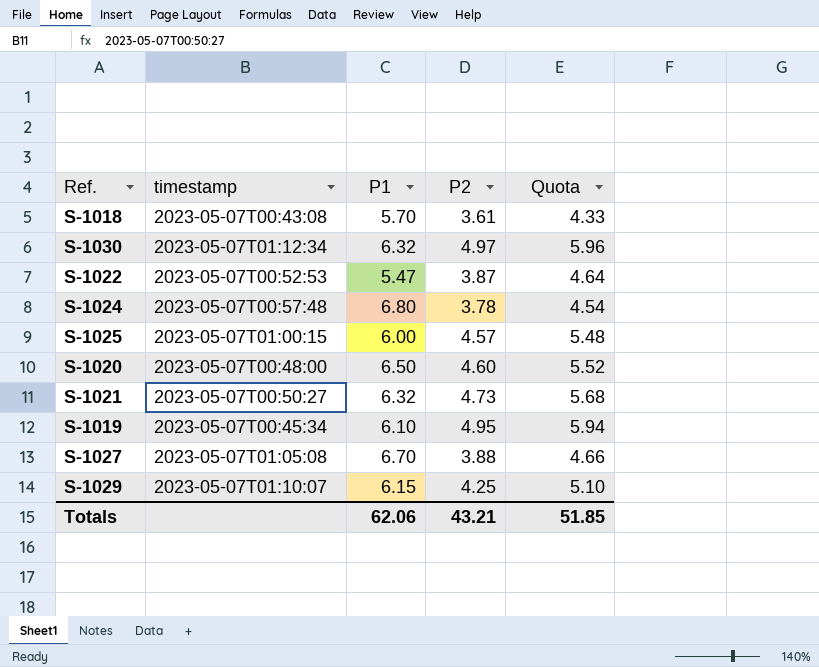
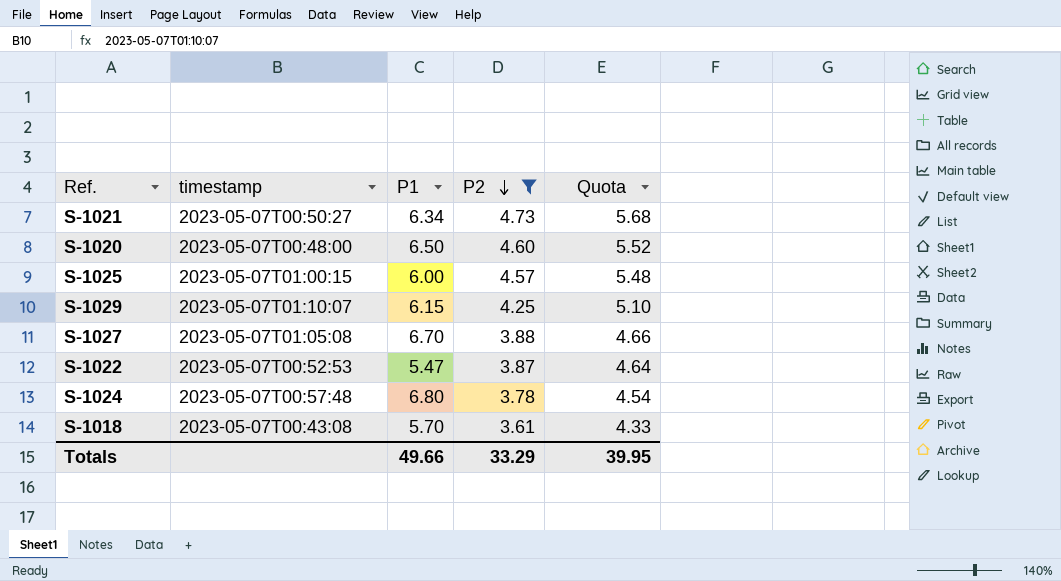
filter: none -> P2 <= 4.73
row order: none -> P2 descending
S-1021 | P1: 6.32 -> 6.34
Totals | P1: 62.06 -> 49.66
Totals | P2: 43.21 -> 33.29
Totals | Quota: 51.85 -> 39.95

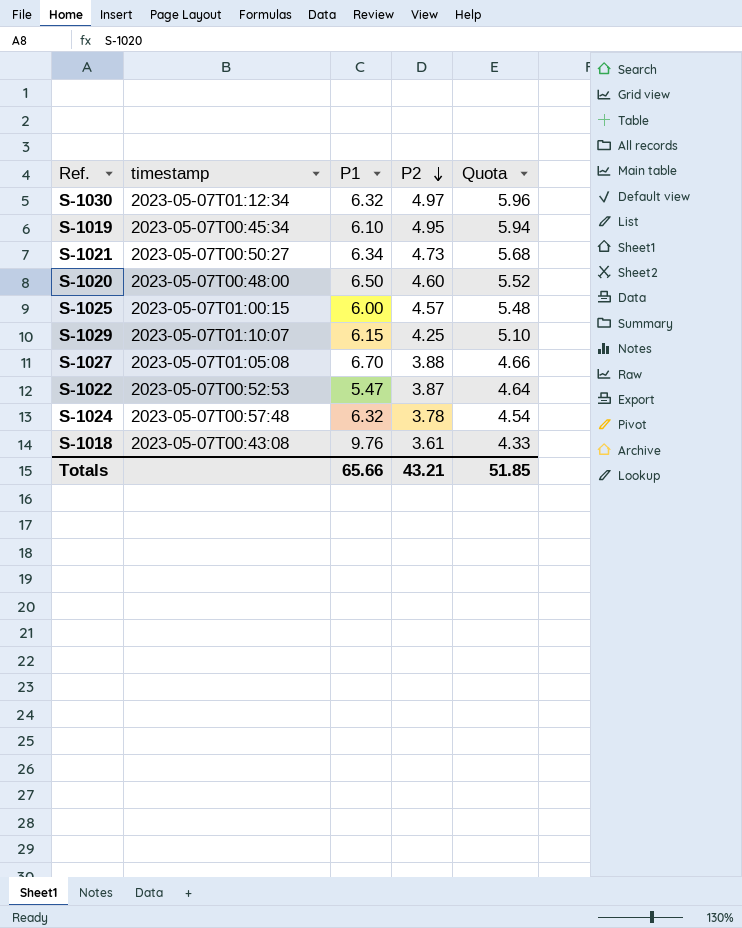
filter: P2 <= 4.73 -> none
S-1024 | P1: 6.80 -> 6.32
S-1018 | P1: 5.70 -> 9.76
Totals | P1: 49.66 -> 65.66
Totals | P2: 33.29 -> 43.21
Totals | Quota: 39.95 -> 51.85

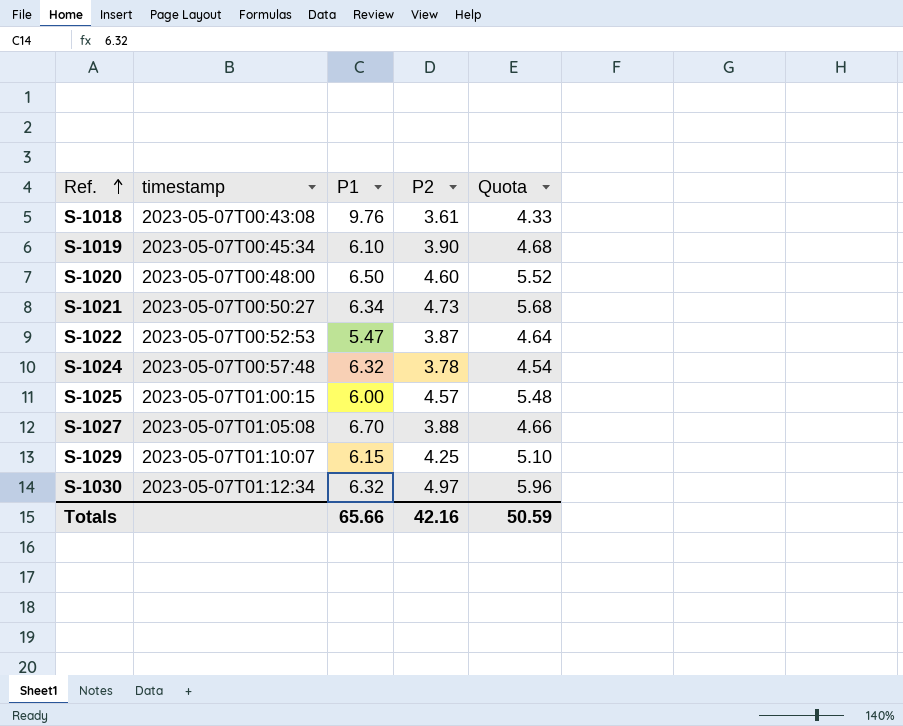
row order: P2 descending -> Ref. ascending
S-1019 | P2: 4.95 -> 3.90
S-1019 | Quota: 5.94 -> 4.68
Totals | P2: 43.21 -> 42.16
Totals | Quota: 51.85 -> 50.59

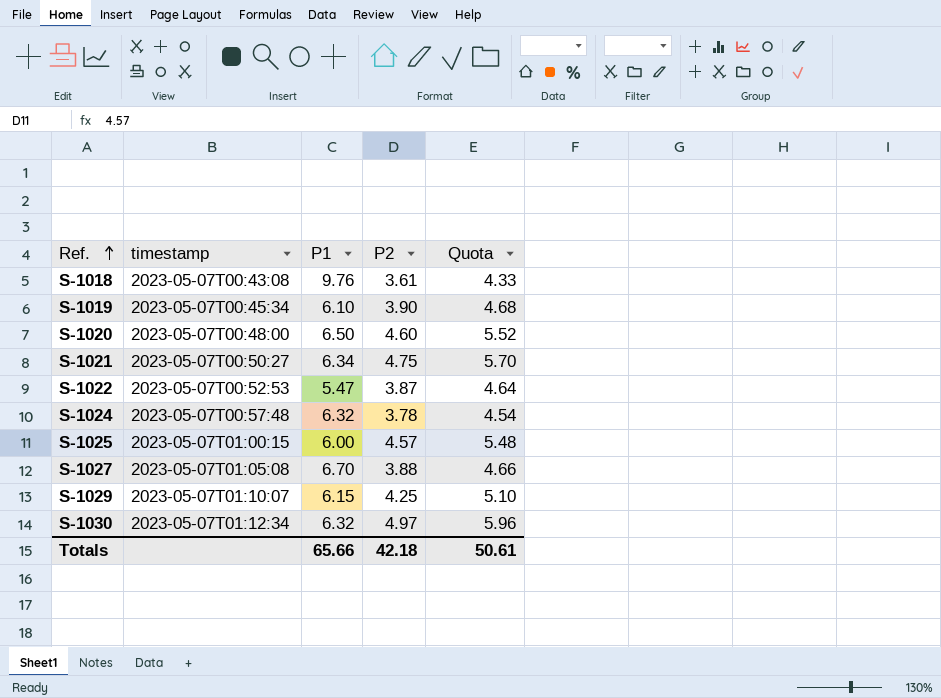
S-1021 | P2: 4.73 -> 4.75
S-1021 | Quota: 5.68 -> 5.70
Totals | P2: 42.16 -> 42.18
Totals | Quota: 50.59 -> 50.61

